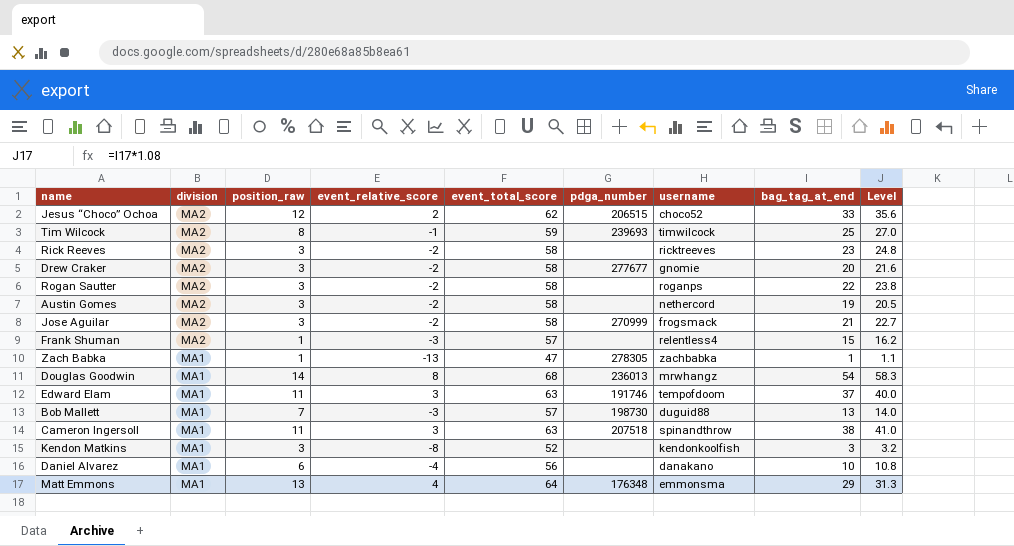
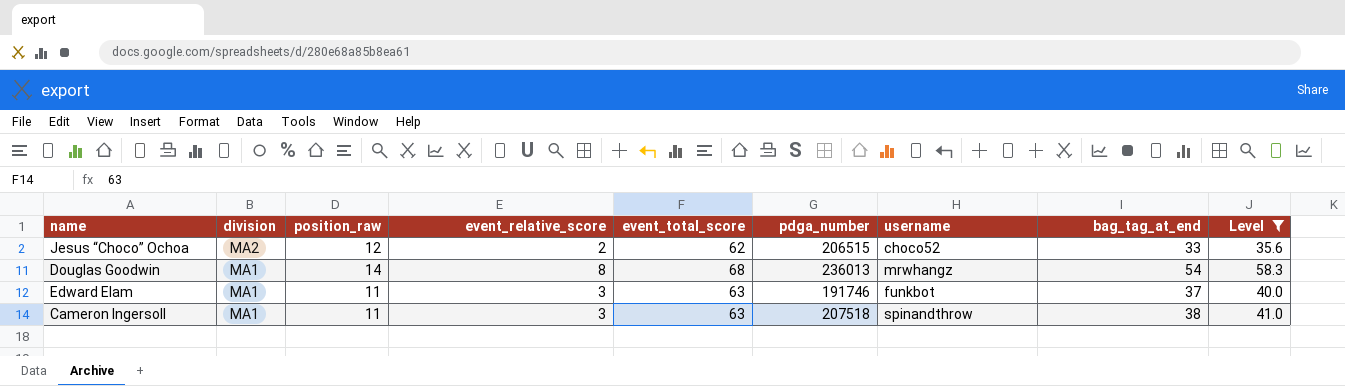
filter: none -> Level >= 35.6
Edward Elam | username: tempofdoom -> funkbot

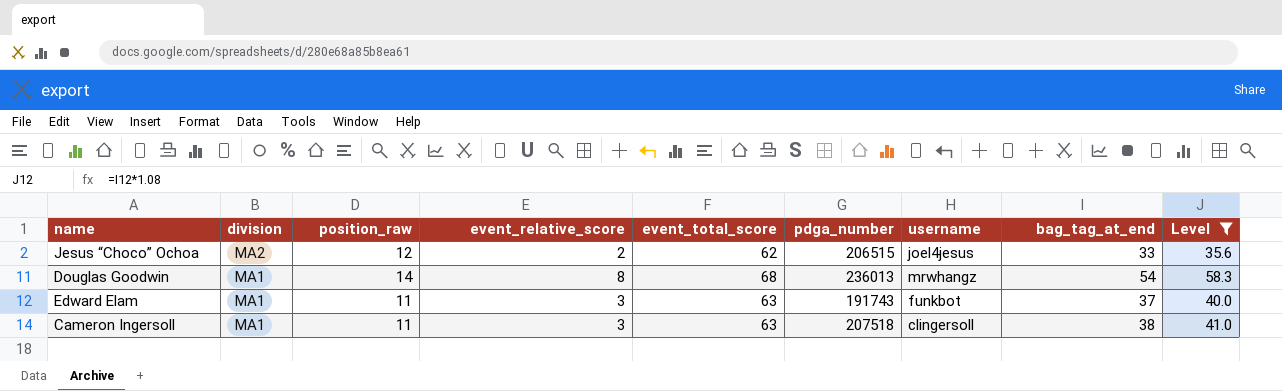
Jesus “Choco” Ochoa | username: choco52 -> joel4jesus
Edward Elam | pdga_number: 191746 -> 191743
Cameron Ingersoll | username: spinandthrow -> clingersoll

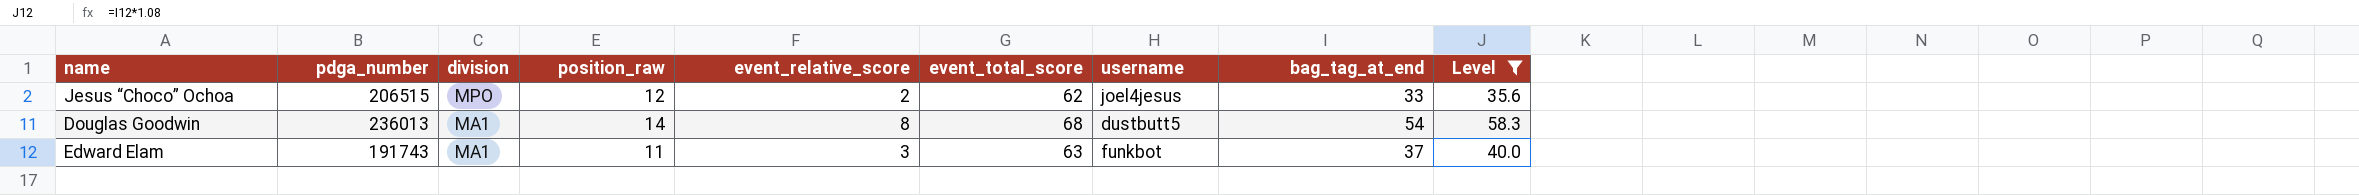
column pdga_number | position: 6 -> 2
row Cameron Ingersoll: MA1 | 11 | 3 | 63 | 207518 | clingersoll | 38 | 41.0 -> none
Jesus “Choco” Ochoa | division: MA2 -> MPO
Douglas Goodwin | username: mrwhangz -> dustbutt5

